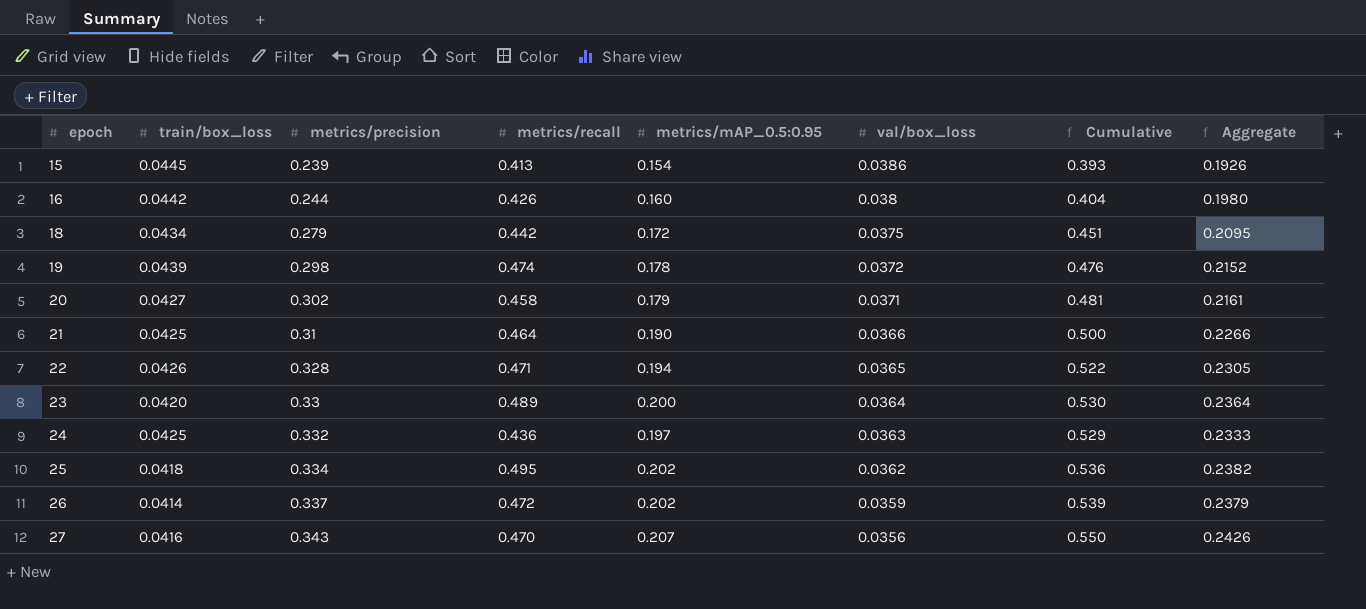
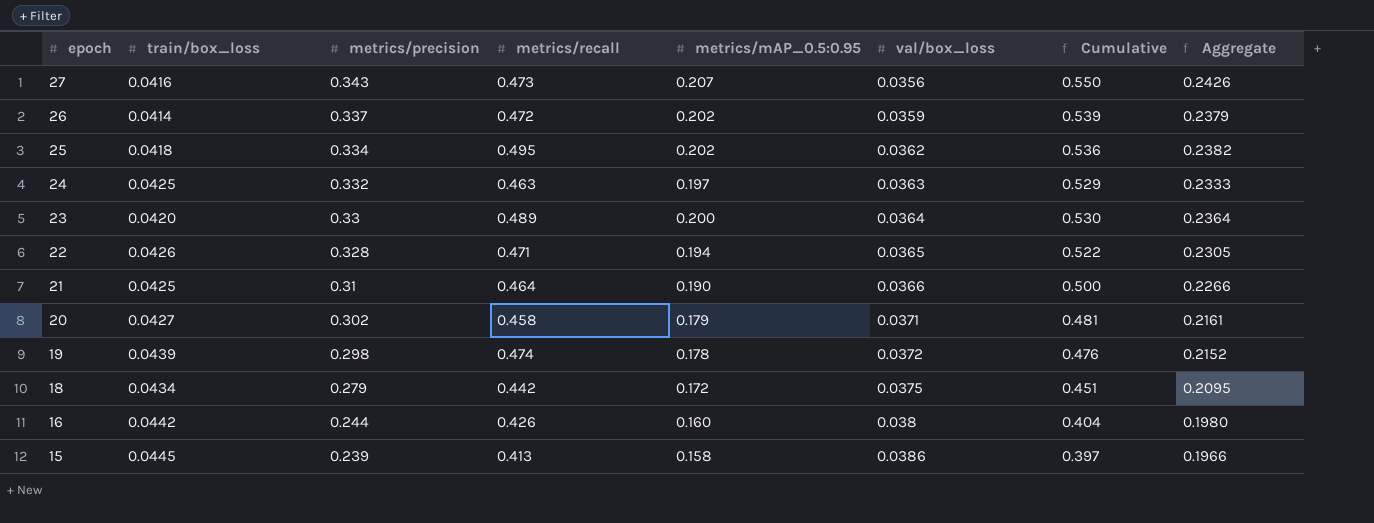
row order: epoch ascending -> epoch descending
27 | metrics/recall: 0.470 -> 0.473
24 | metrics/recall: 0.436 -> 0.463
15 | metrics/mAP_0.5:0.95: 0.154 -> 0.158
15 | Cumulative: 0.393 -> 0.397
15 | Aggregate: 0.1926 -> 0.1966

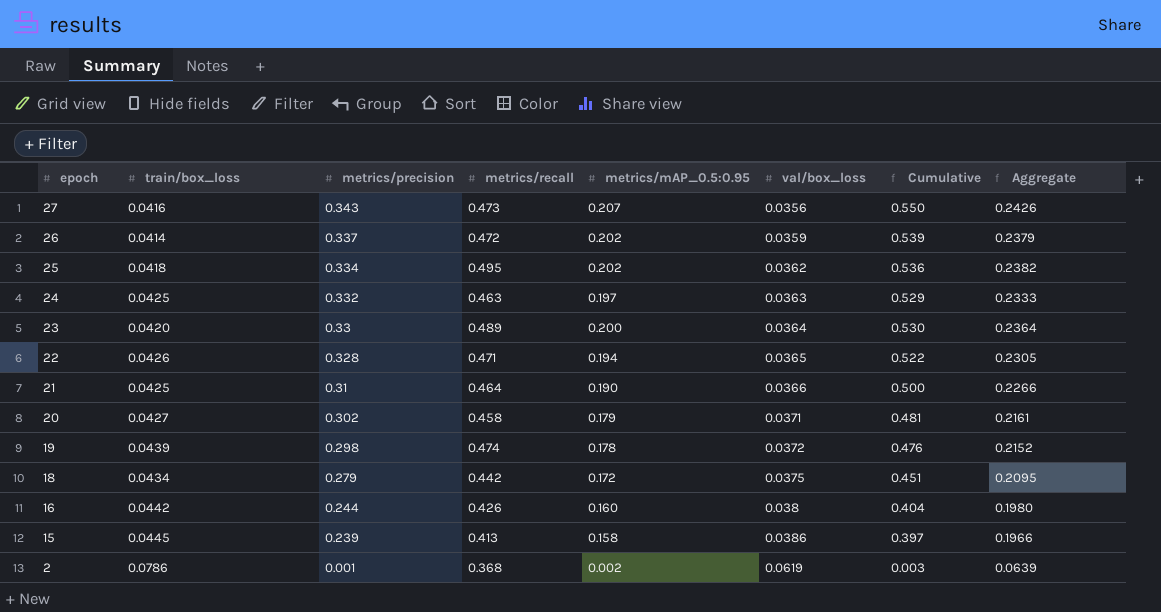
row 2: none -> 0.0786 | 0.001 | 0.368 | 0.002 | 0.0619 | 0.003 | 0.0639

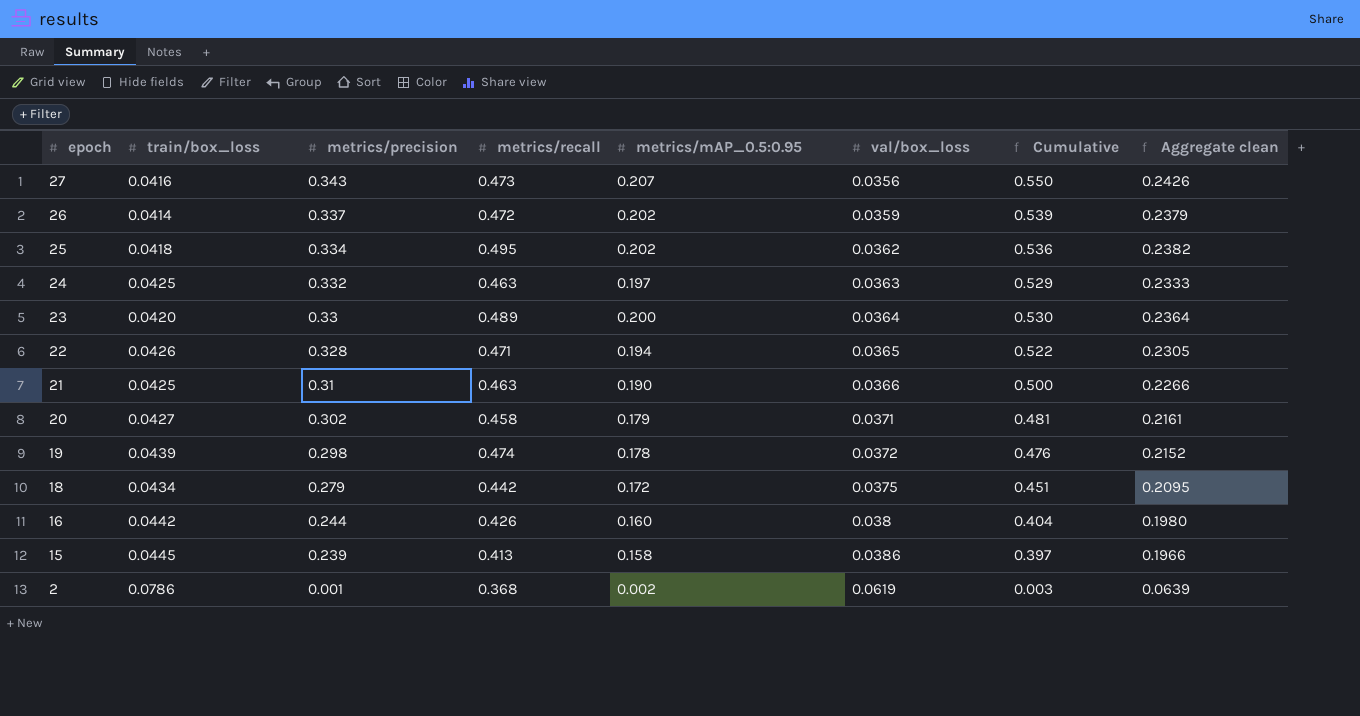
column name: Aggregate -> Aggregate clean
21 | metrics/recall: 0.464 -> 0.463

